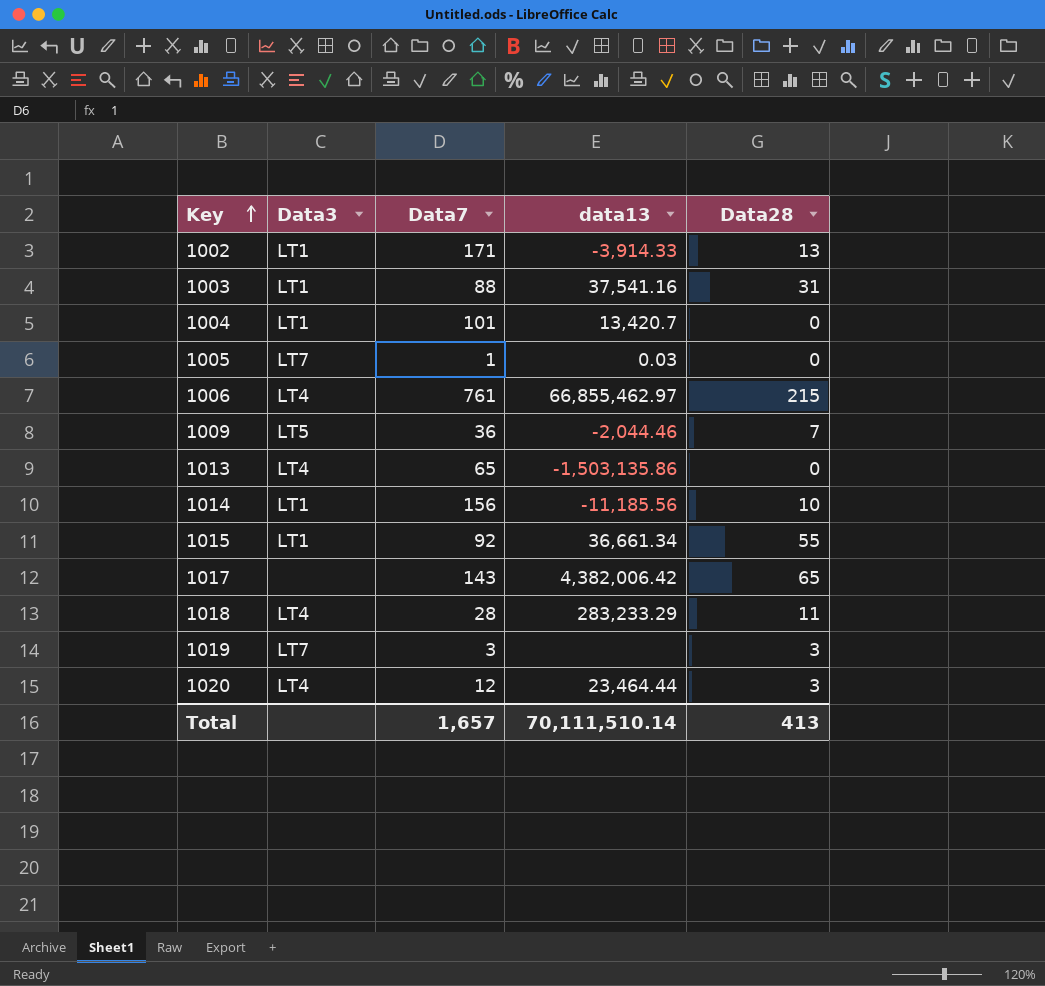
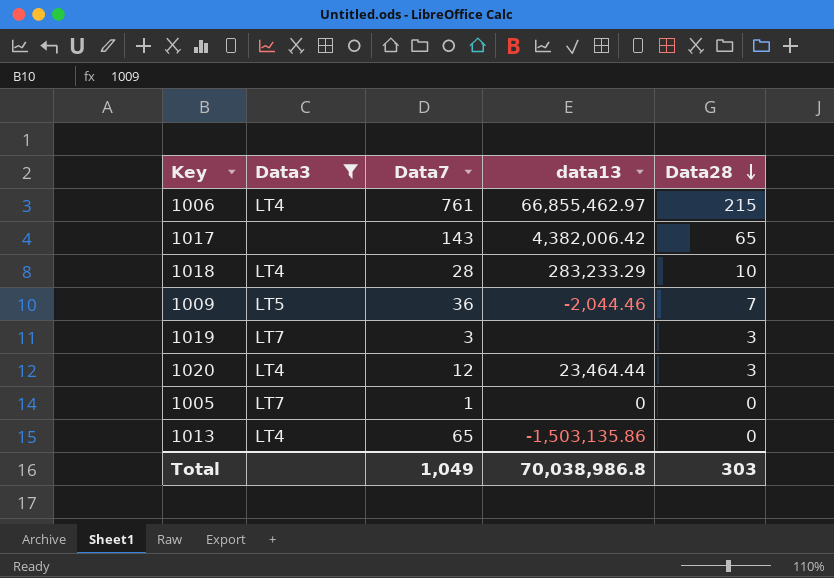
filter: none -> Data3 != LT1
row order: Key ascending -> Data28 descending
1018 | Data28: 11 -> 10
1005 | data13: 0.03 -> 0
Total | Data7: 1,657 -> 1,049
Total | data13: 70,111,510.14 -> 70,038,986.8
Total | Data28: 413 -> 303

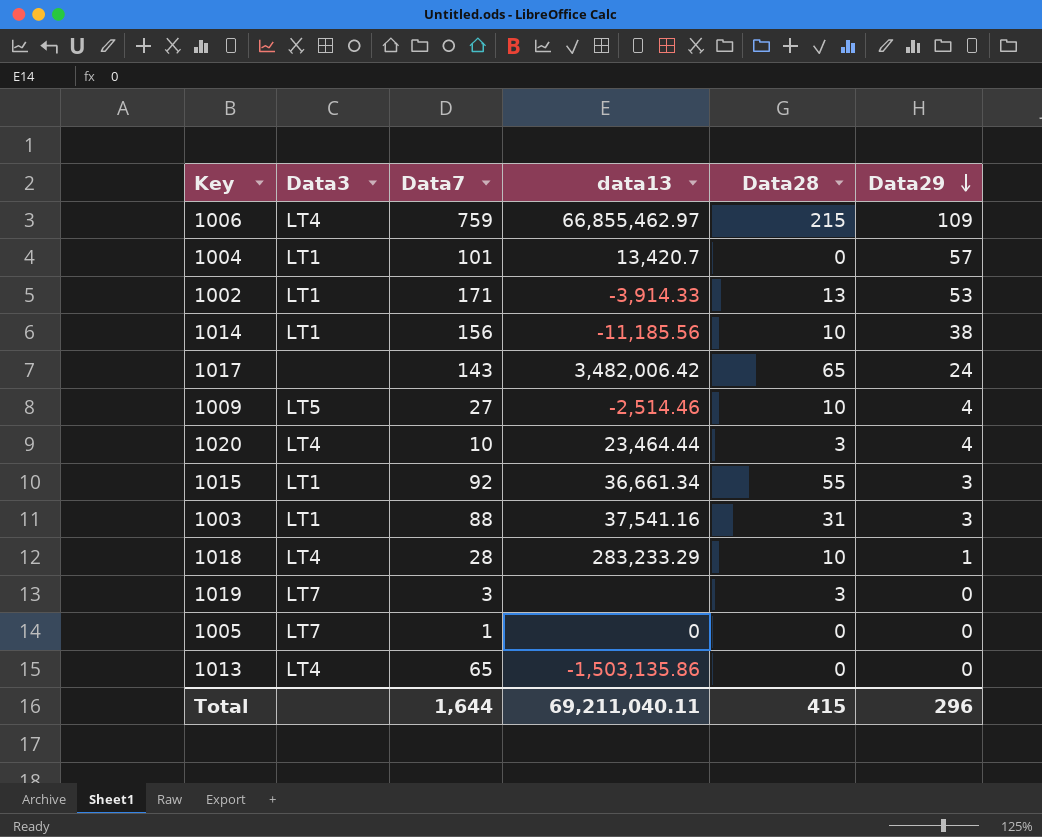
filter: Data3 != LT1 -> none
row order: Data28 descending -> Data29 descending
column Data29 | position: none -> 6
1006 | Data7: 761 -> 759
1017 | data13: 4,382,006.42 -> 3,482,006.42
1009 | Data7: 36 -> 27
1009 | data13: -2,044.46 -> -2,514.46
1009 | Data28: 7 -> 10
1020 | Data7: 12 -> 10
Total | Data7: 1,049 -> 1,644
Total | data13: 70,038,986.8 -> 69,211,040.11
Total | Data28: 303 -> 415

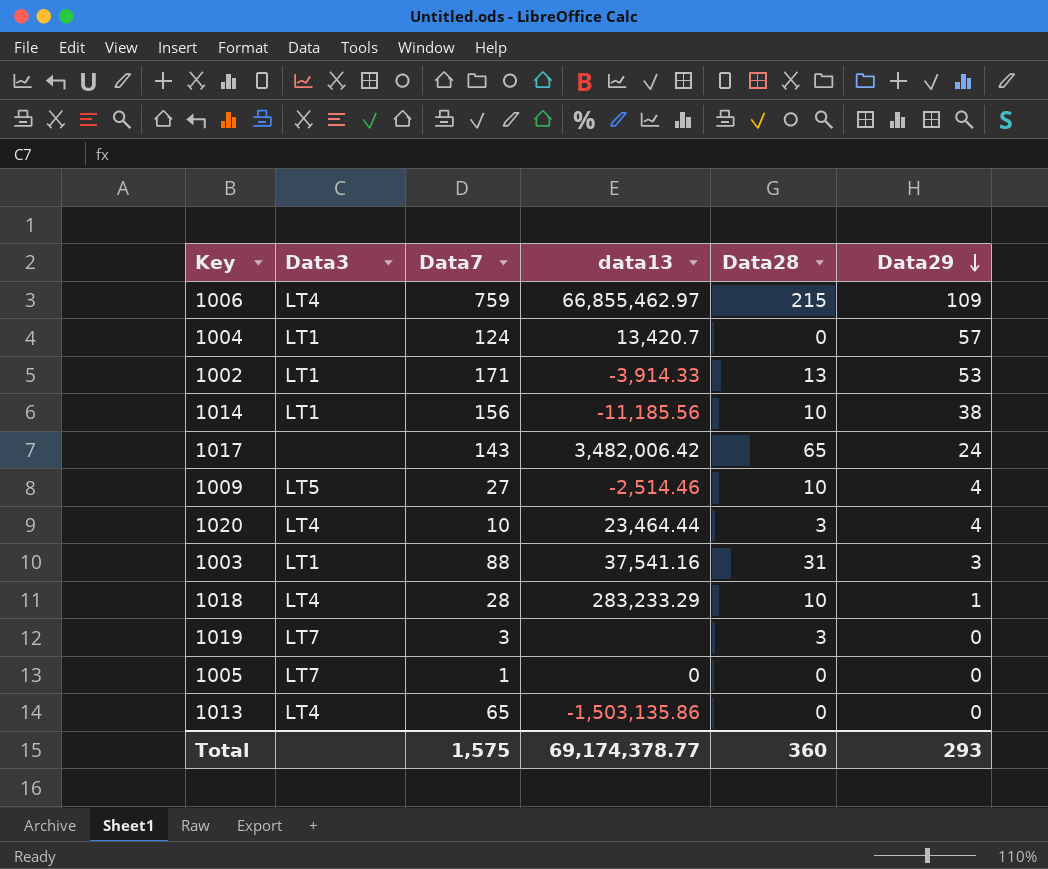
row 1015: LT1 | 92 | 36,661.34 | 55 | 3 -> none
1004 | Data7: 101 -> 124
Total | Data7: 1,644 -> 1,575
Total | data13: 69,211,040.11 -> 69,174,378.77
Total | Data28: 415 -> 360
Total | Data29: 296 -> 293

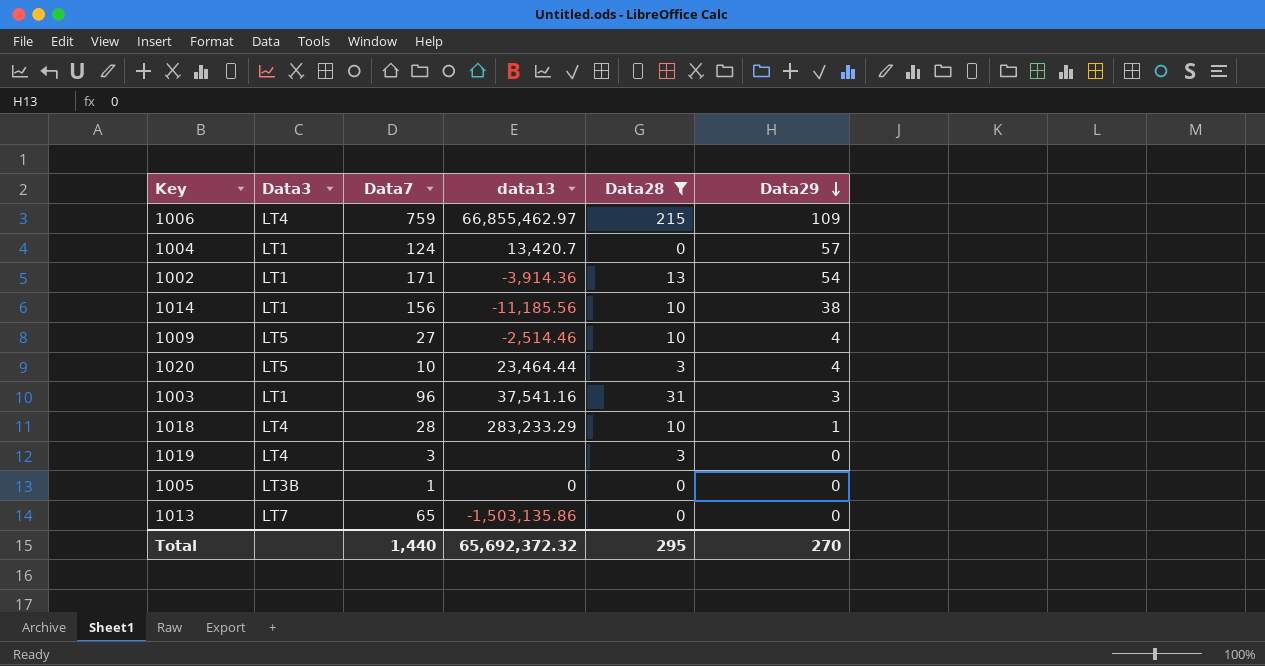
filter: none -> Data28 != 65
1002 | data13: -3,914.33 -> -3,914.36
1002 | Data29: 53 -> 54
1020 | Data3: LT4 -> LT5
1003 | Data7: 88 -> 96
1019 | Data3: LT7 -> LT4
1005 | Data3: LT7 -> LT3B
1013 | Data3: LT4 -> LT7
Total | Data7: 1,575 -> 1,440
Total | data13: 69,174,378.77 -> 65,692,372.32
Total | Data28: 360 -> 295
Total | Data29: 293 -> 270

